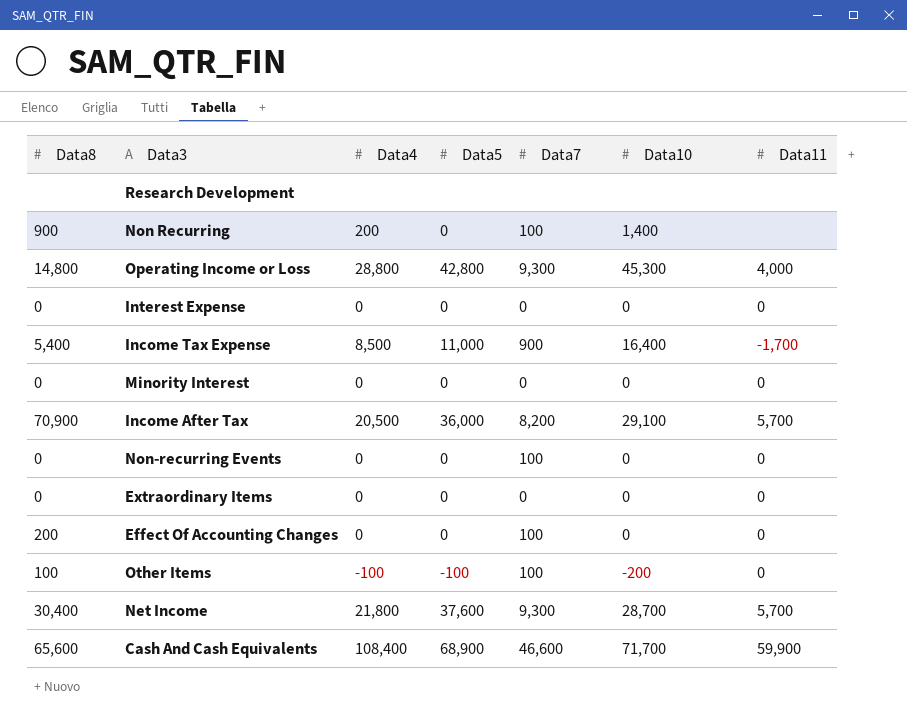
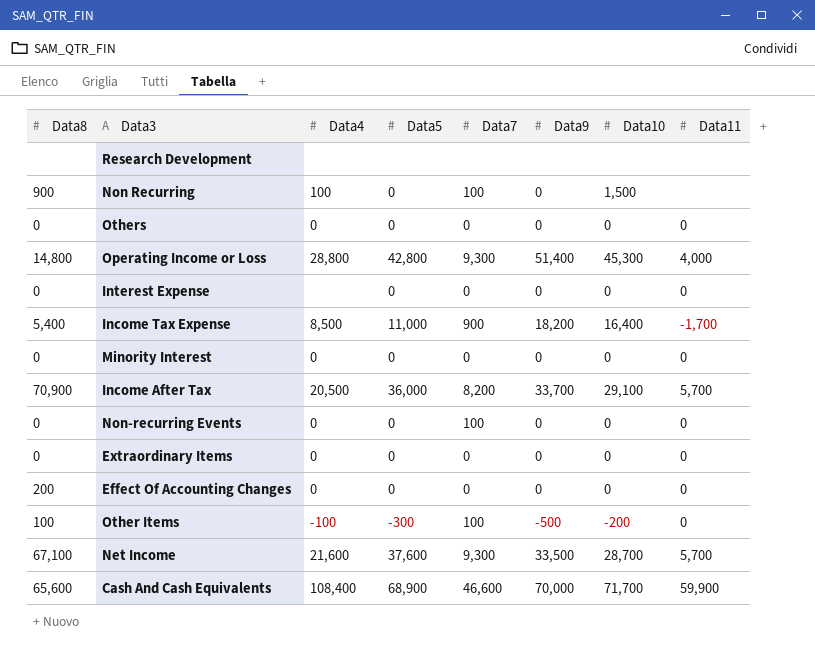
column Data9 | position: none -> 6
Non Recurring | Data4: 200 -> 100
Non Recurring | Data10: 1,400 -> 1,500
row Others: none -> 0 | 0 | 0 | 0 | 0 | 0 | 0
Interest Expense | Data4: 0 -> none
Effect Of Accounting Changes | Data7: 100 -> 0
Other Items | Data5: -100 -> -300
Net Income | Data8: 30,400 -> 67,100
Net Income | Data4: 21,800 -> 21,600

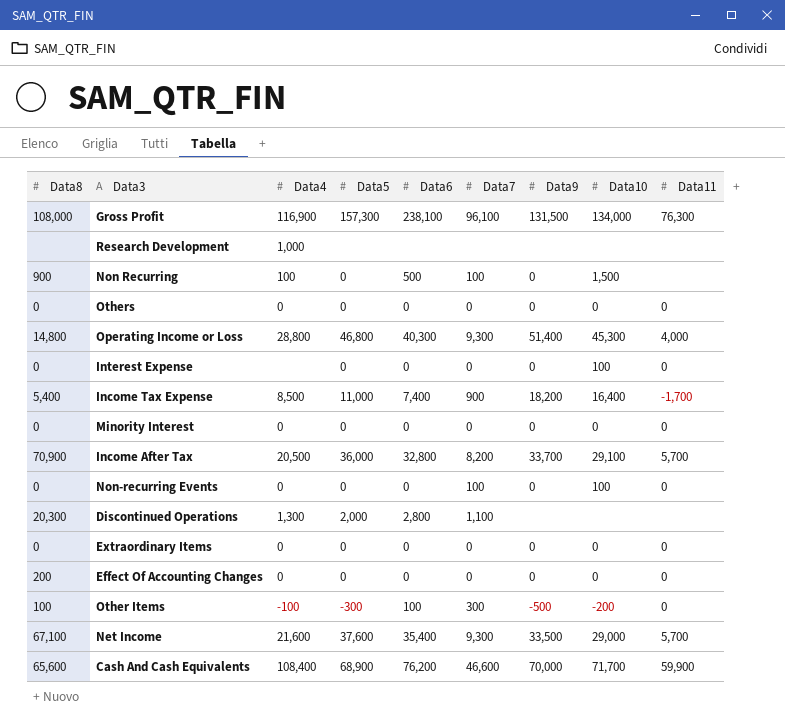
column Data6 | position: none -> 5
row Gross Profit: none -> 108,000 | 116,900 | 157,300 | 238,100 | 96,100 | 131,500 | 134,000 | 76,300
Research Development | Data4: none -> 1,000
Operating Income or Loss | Data5: 42,800 -> 46,800
Interest Expense | Data10: 0 -> 100
Non-recurring Events | Data10: 0 -> 100
row Discontinued Operations: none -> 20,300 | 1,300 | 2,000 | 2,800 | 1,100 | none | none | none
Other Items | Data7: 100 -> 300
Net Income | Data10: 28,700 -> 29,000

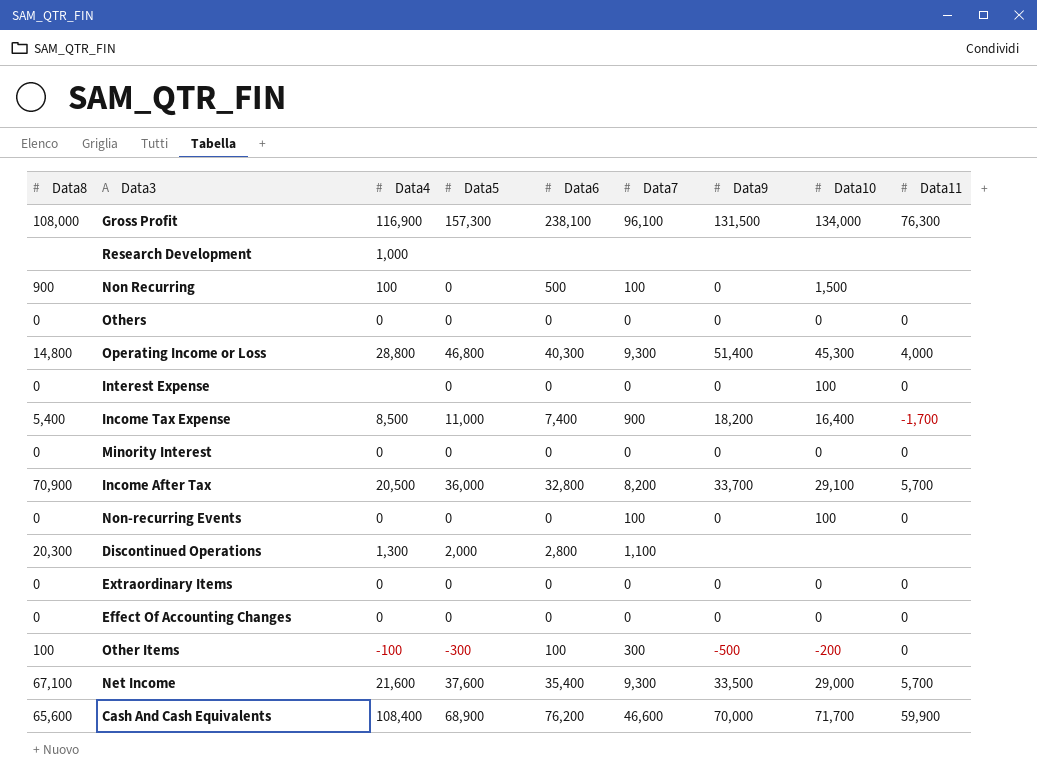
Effect Of Accounting Changes | Data8: 200 -> 0

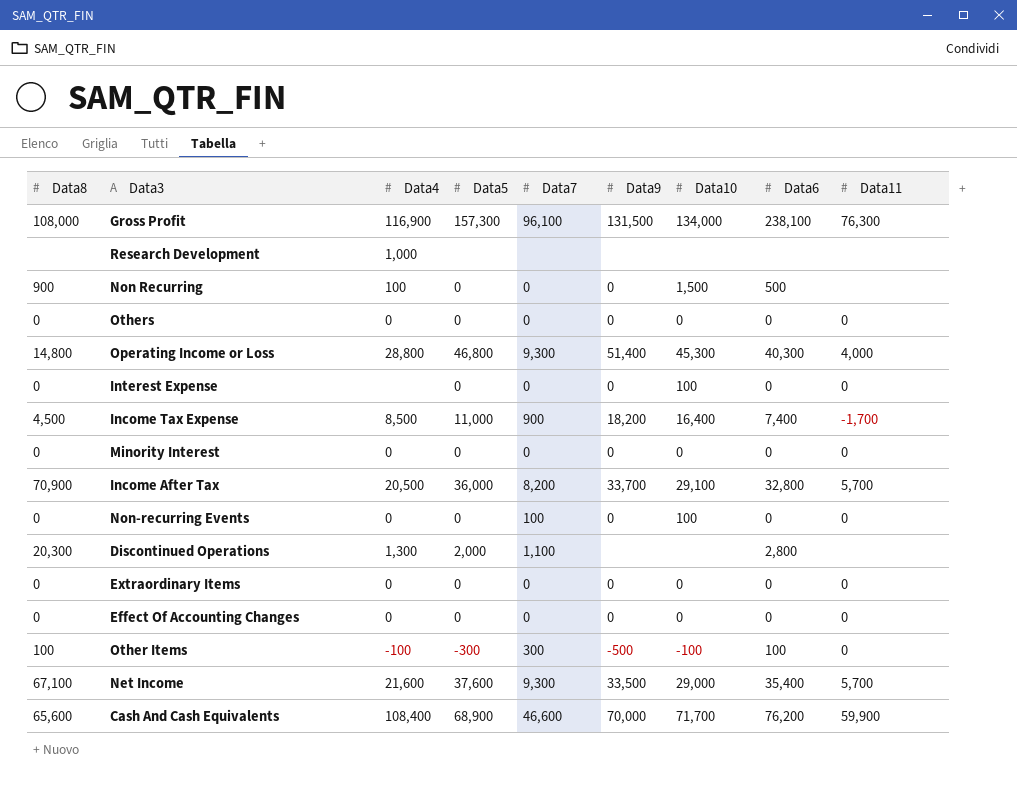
column Data6 | position: 5 -> 8
Non Recurring | Data7: 100 -> 0
Income Tax Expense | Data8: 5,400 -> 4,500
Other Items | Data10: -200 -> -100

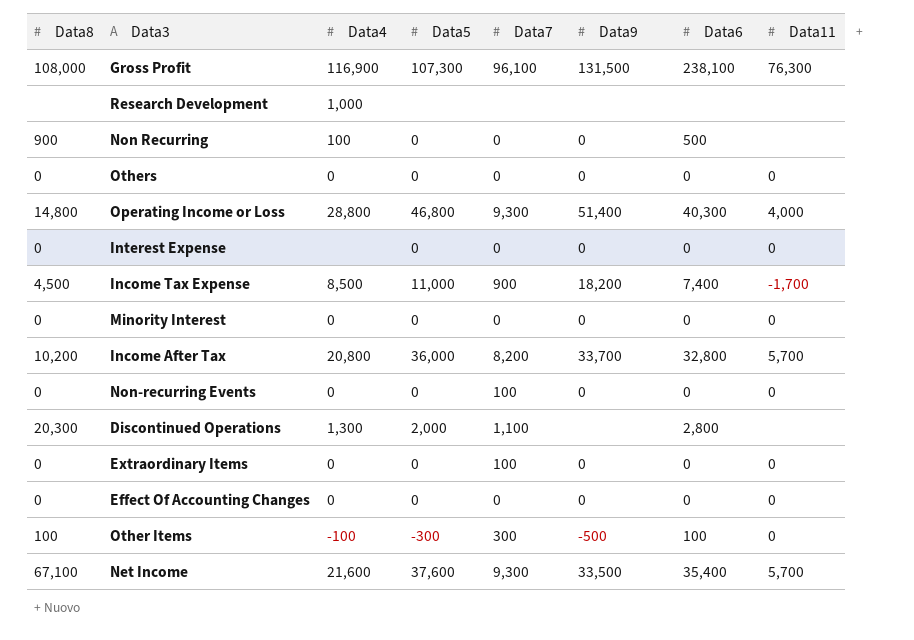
column Data10 | position: 7 -> none
row Cash And Cash Equivalents: 65,600 | 108,400 | 68,900 | 46,600 | 70,000 | 71,700 | 76,200 | 59,900 -> none
Gross Profit | Data5: 157,300 -> 107,300
Income After Tax | Data8: 70,900 -> 10,200
Income After Tax | Data4: 20,500 -> 20,800
Extraordinary Items | Data7: 0 -> 100

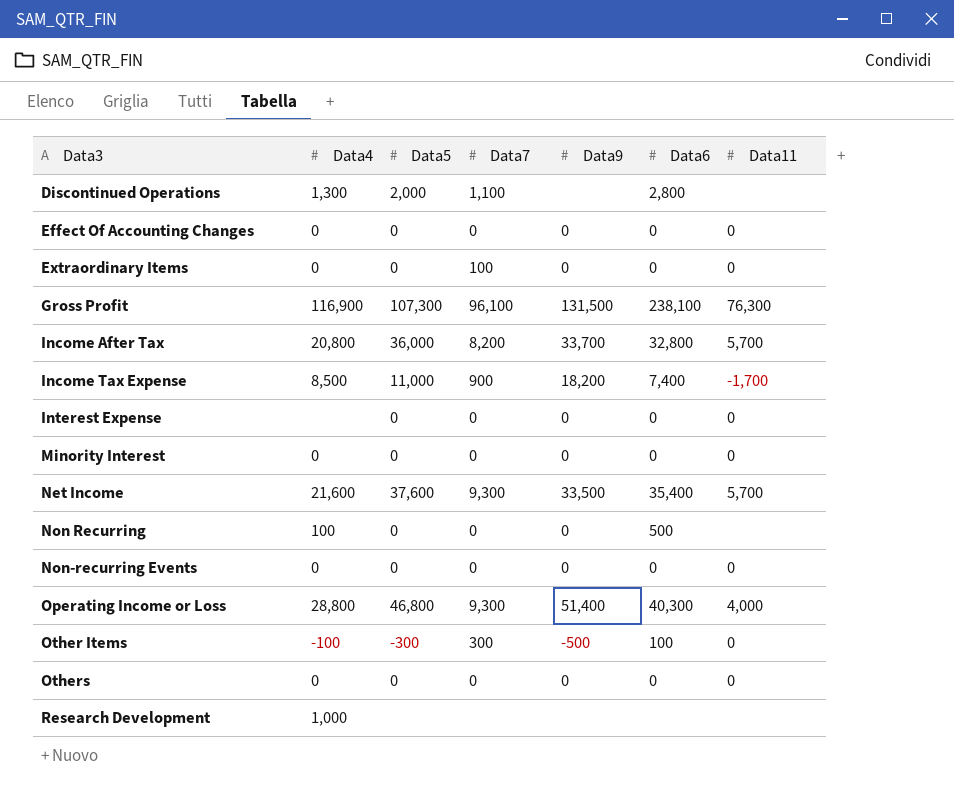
row order: none -> Data3 ascending
column Data8 | position: 1 -> none
Non-recurring Events | Data7: 100 -> 0

